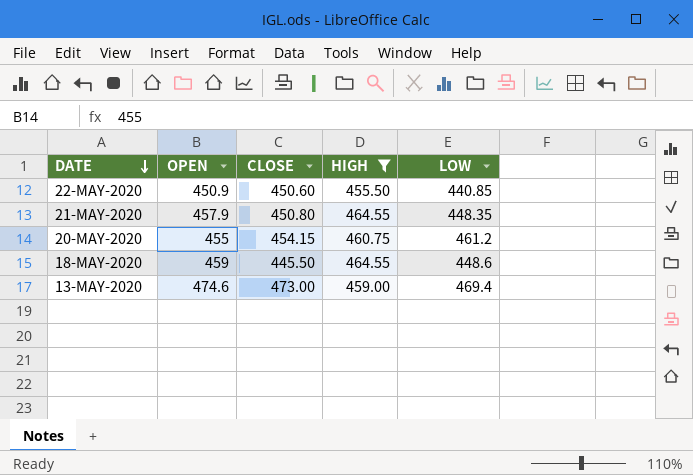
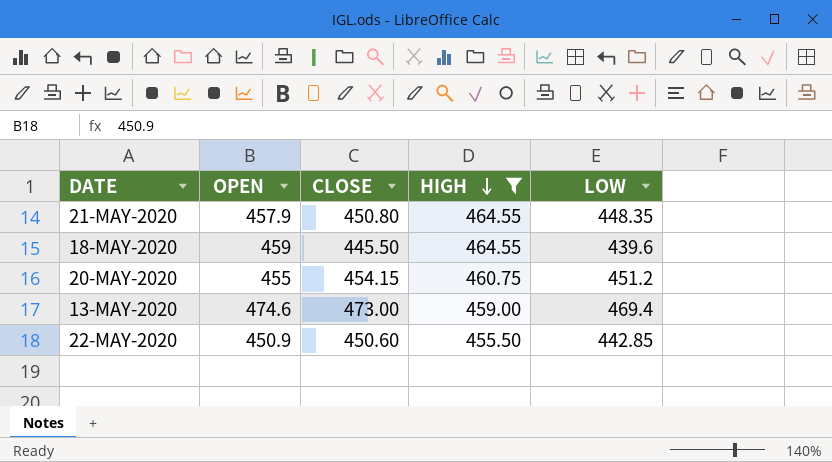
row order: DATE descending -> HIGH descending
18-MAY-2020 | LOW: 448.6 -> 439.6
20-MAY-2020 | LOW: 461.2 -> 451.2
22-MAY-2020 | LOW: 440.85 -> 442.85

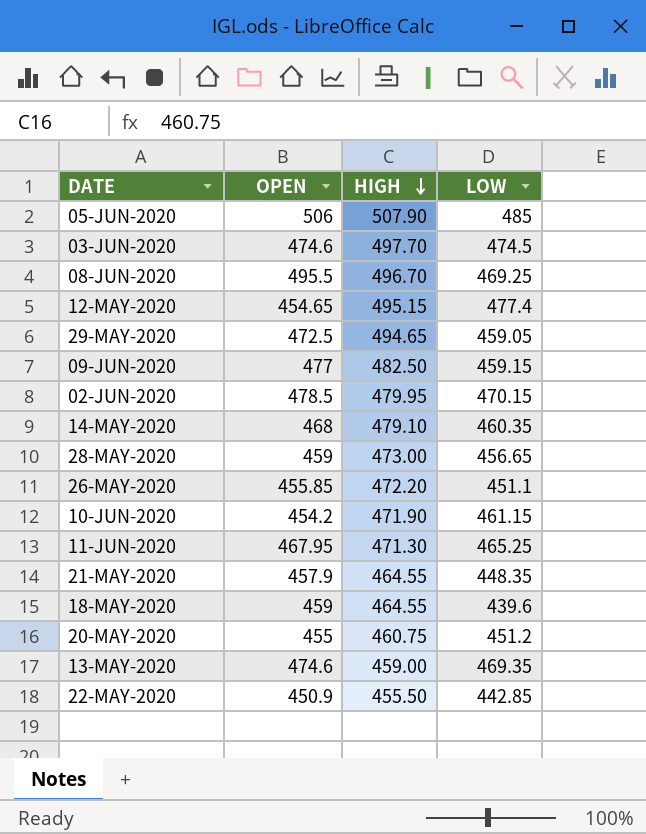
filter: HIGH <= 464.55 -> none
column CLOSE | position: 3 -> none
13-MAY-2020 | LOW: 469.4 -> 469.35

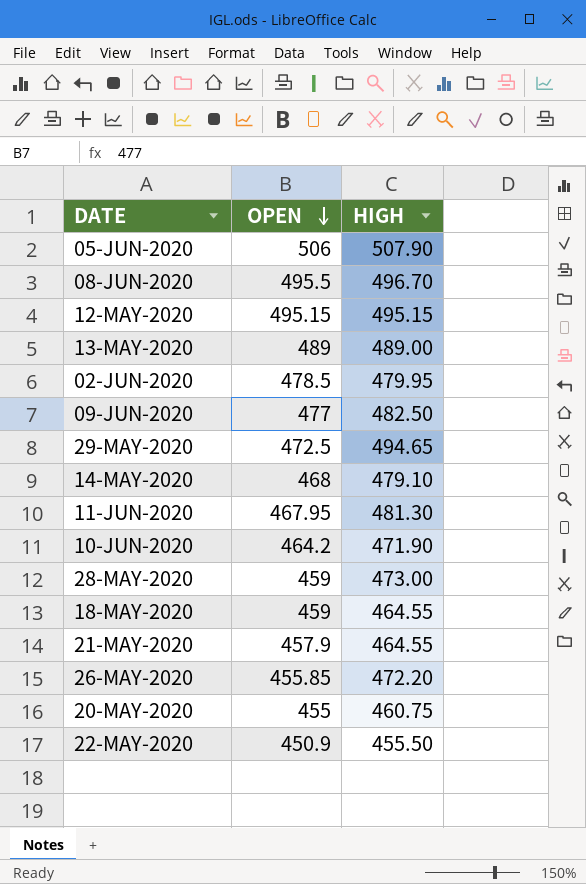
row order: HIGH descending -> OPEN descending
column LOW | position: 4 -> none
row 03-JUN-2020: 474.6 | 497.70 | 474.5 -> none
12-MAY-2020 | OPEN: 454.65 -> 495.15
13-MAY-2020 | OPEN: 474.6 -> 489
13-MAY-2020 | HIGH: 459.00 -> 489.00
11-JUN-2020 | HIGH: 471.30 -> 481.30
10-JUN-2020 | OPEN: 454.2 -> 464.2

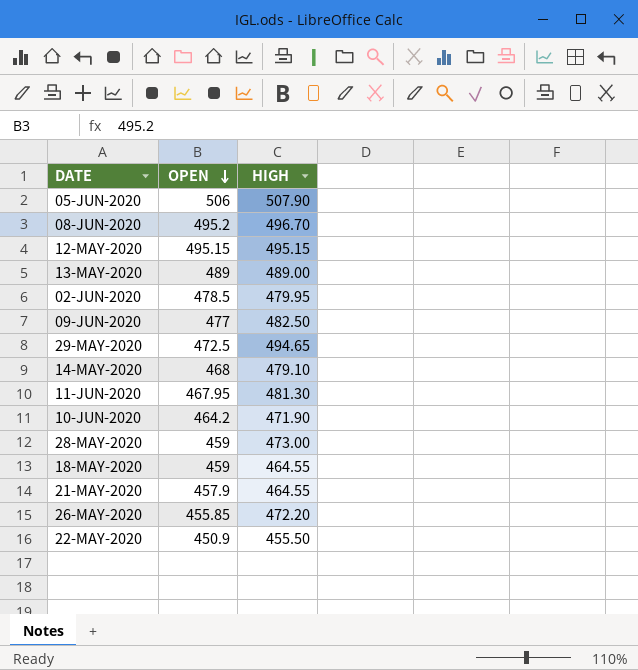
row 20-MAY-2020: 455 | 460.75 -> none
08-JUN-2020 | OPEN: 495.5 -> 495.2

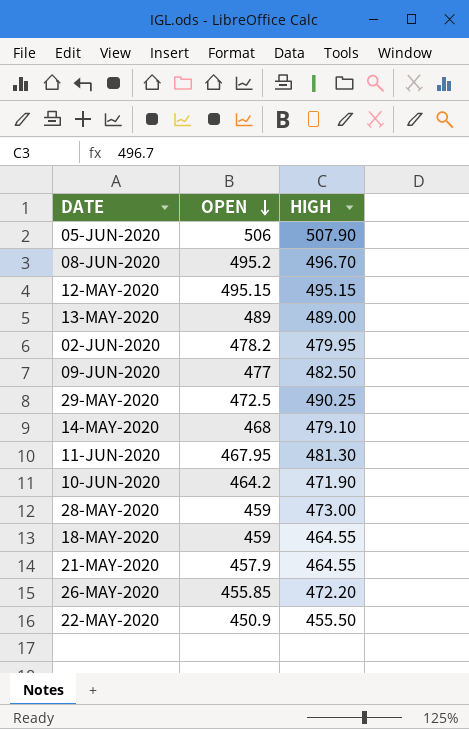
02-JUN-2020 | OPEN: 478.5 -> 478.2
29-MAY-2020 | HIGH: 494.65 -> 490.25

